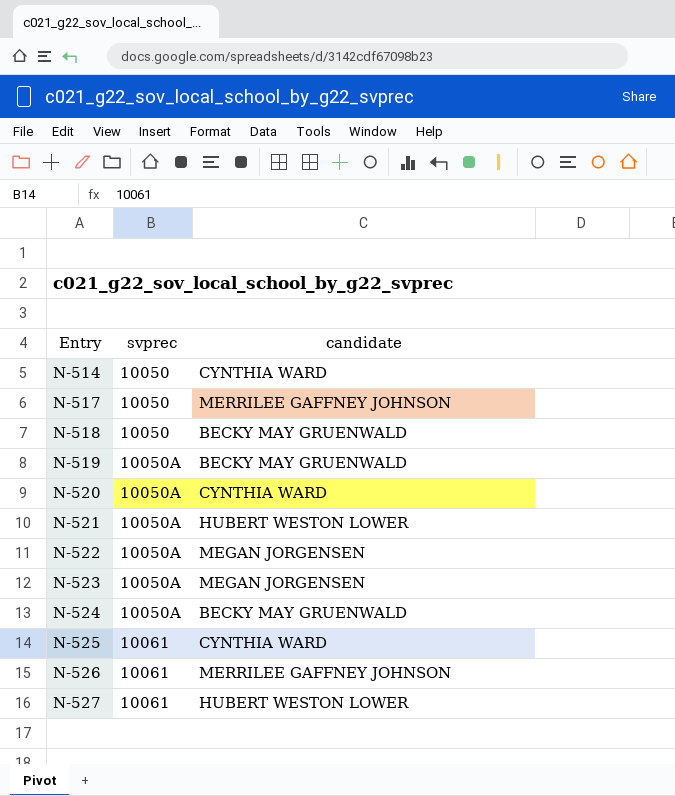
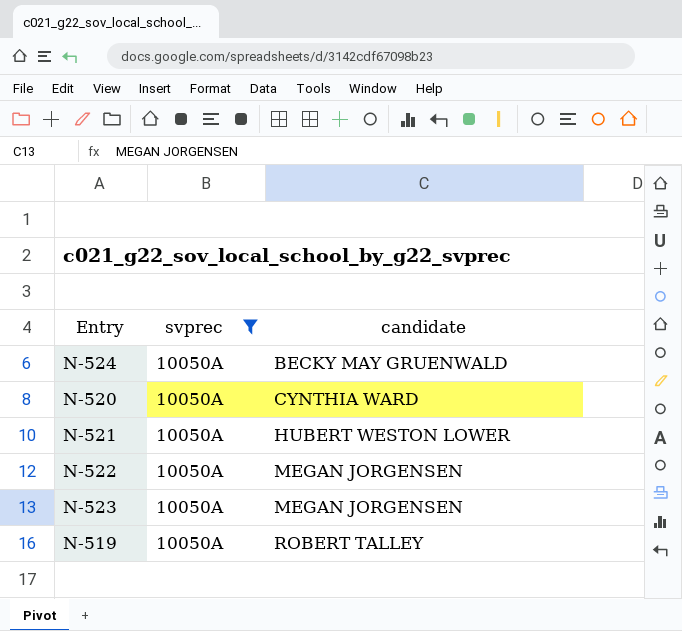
filter: none -> svprec = 10050A
row order: Entry ascending -> candidate ascending
N-519 | candidate: BECKY MAY GRUENWALD -> ROBERT TALLEY

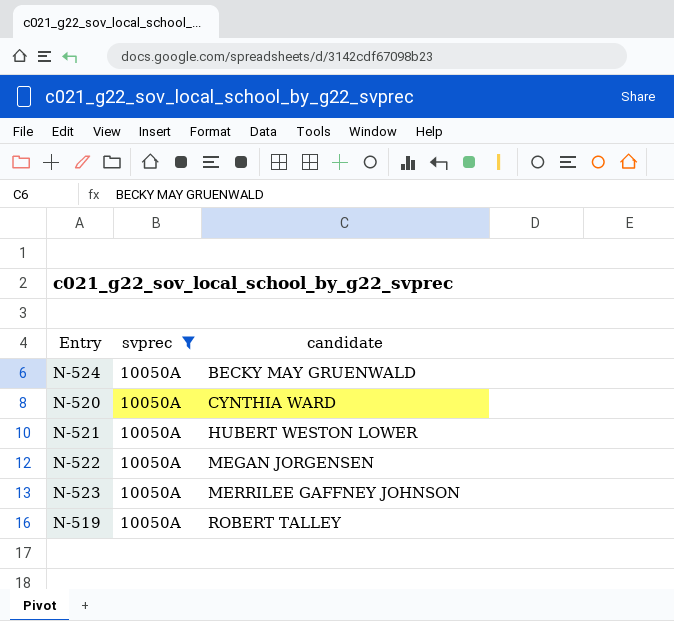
N-523 | candidate: MEGAN JORGENSEN -> MERRILEE GAFFNEY JOHNSON

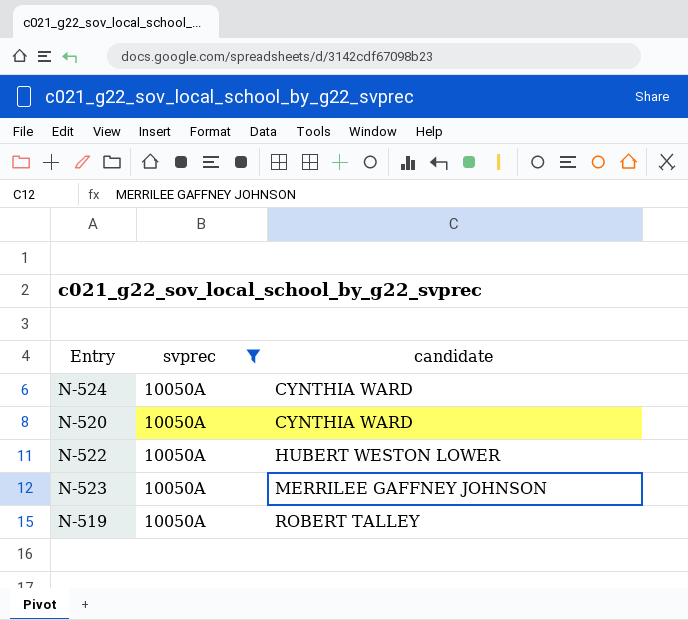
row N-521: 10050A | HUBERT WESTON LOWER -> none
N-524 | candidate: BECKY MAY GRUENWALD -> CYNTHIA WARD
N-522 | candidate: MEGAN JORGENSEN -> HUBERT WESTON LOWER

